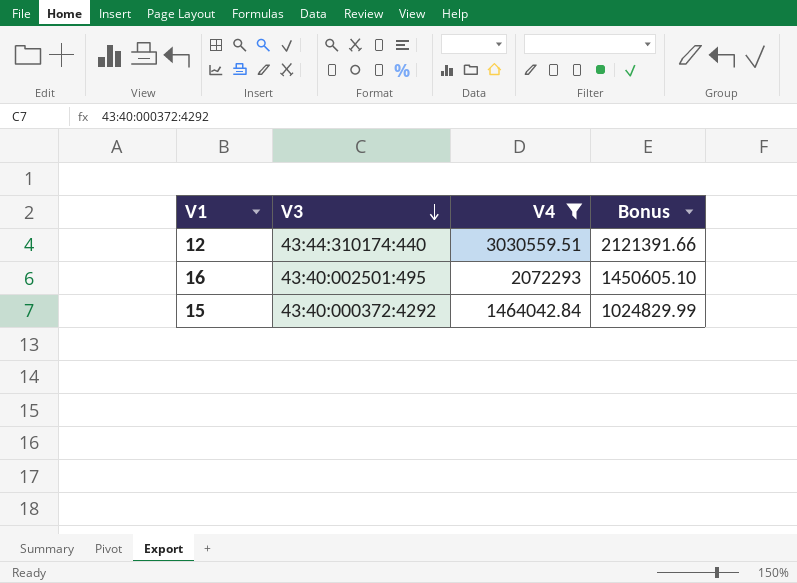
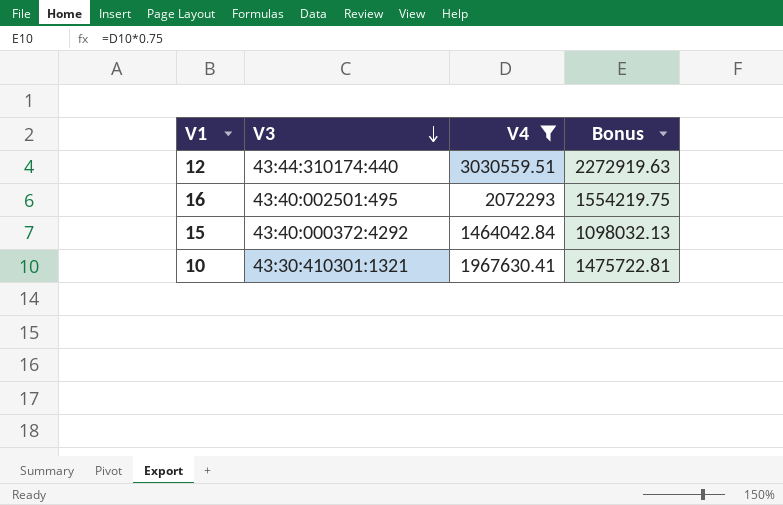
column Bonus | formula: [V4] * 0.7 -> [V4] * 0.75
row 10: none -> 43:30:410301:1321 | 1967630.41 | 1475722.81

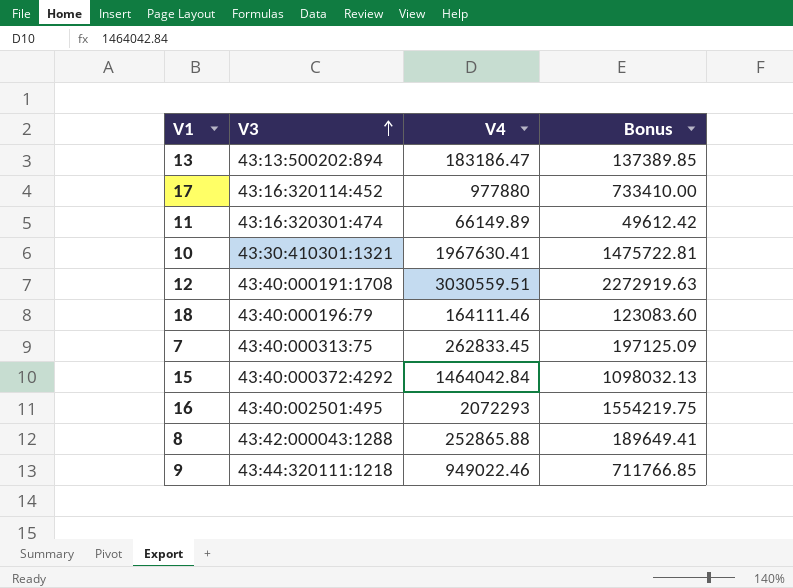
filter: V4 >= 1464042.84 -> none
row order: V3 descending -> V3 ascending
12 | V3: 43:44:310174:440 -> 43:40:000191:1708

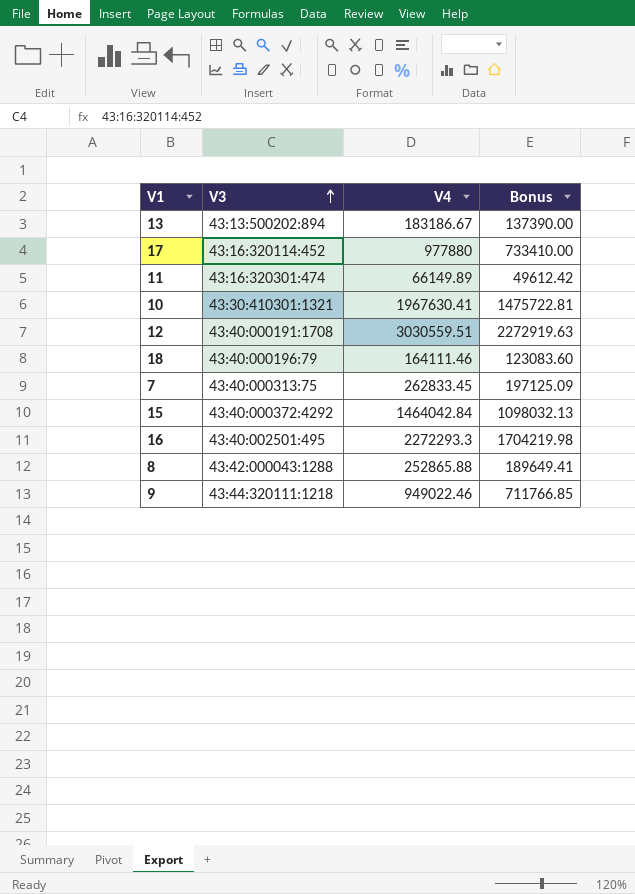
13 | V4: 183186.47 -> 183186.67
13 | Bonus: 137389.85 -> 137390.00
16 | V4: 2072293 -> 2272293.3
16 | Bonus: 1554219.75 -> 1704219.98

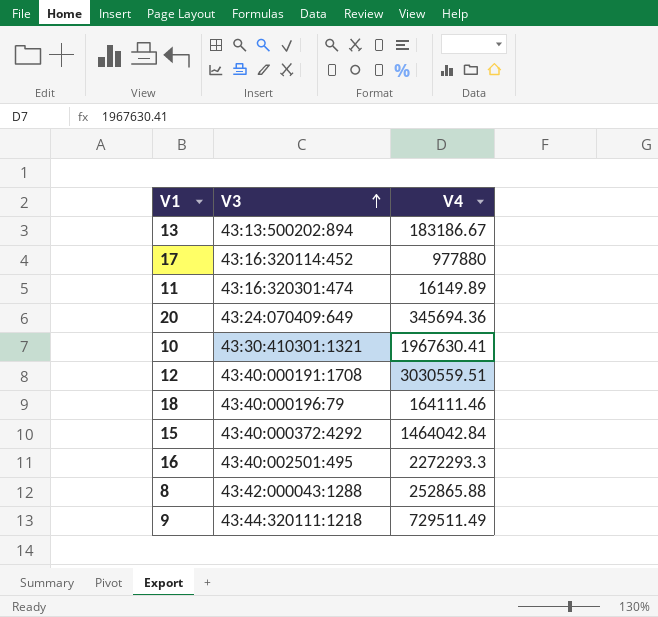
column Bonus | formula: [V4] * 0.75 -> none
row 7: 43:40:000313:75 | 262833.45 | 197125.09 -> none
11 | V4: 66149.89 -> 16149.89
row 20: none -> 43:24:070409:649 | 345694.36
9 | V4: 949022.46 -> 729511.49

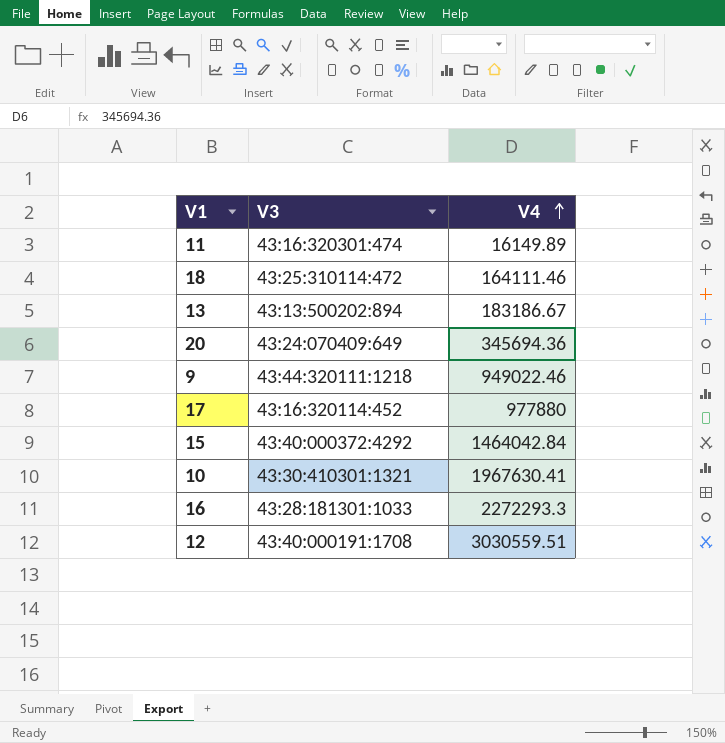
row order: V3 ascending -> V4 ascending
row 8: 43:42:000043:1288 | 252865.88 -> none
18 | V3: 43:40:000196:79 -> 43:25:310114:472
9 | V4: 729511.49 -> 949022.46
16 | V3: 43:40:002501:495 -> 43:28:181301:1033

